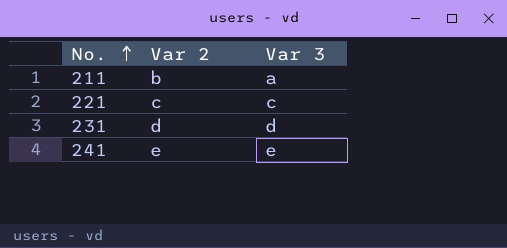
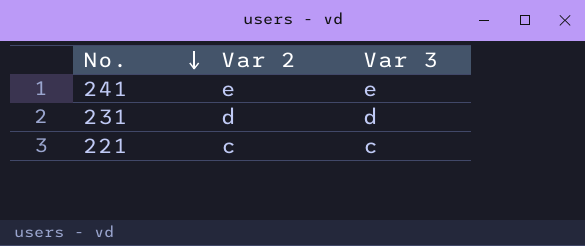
row order: No. ascending -> No. descending
row 211: b | a -> none

